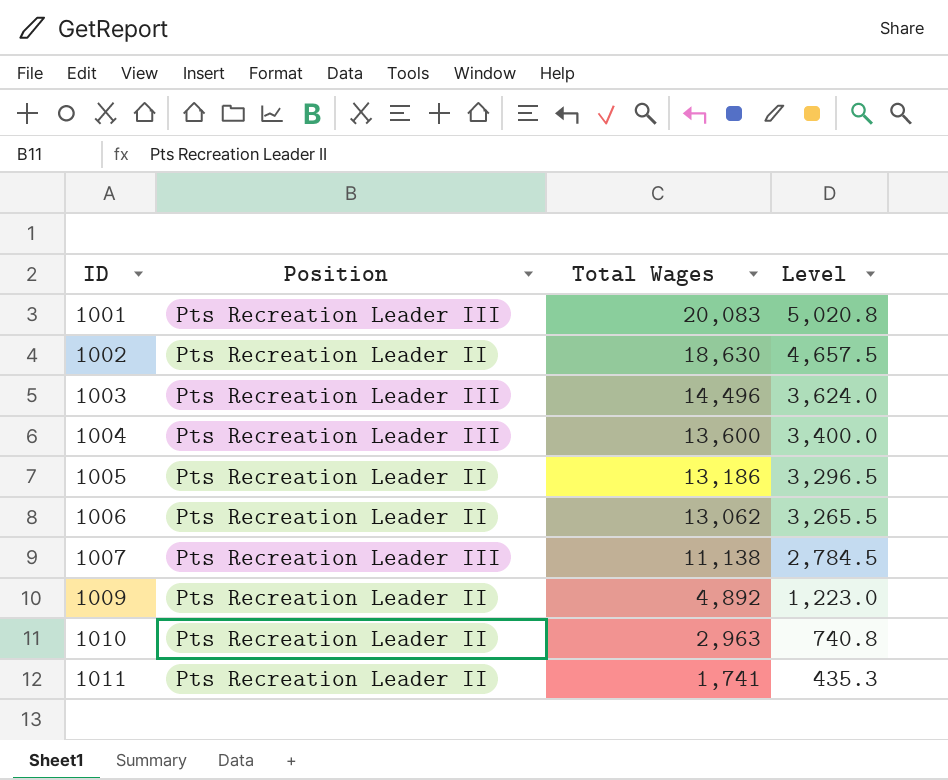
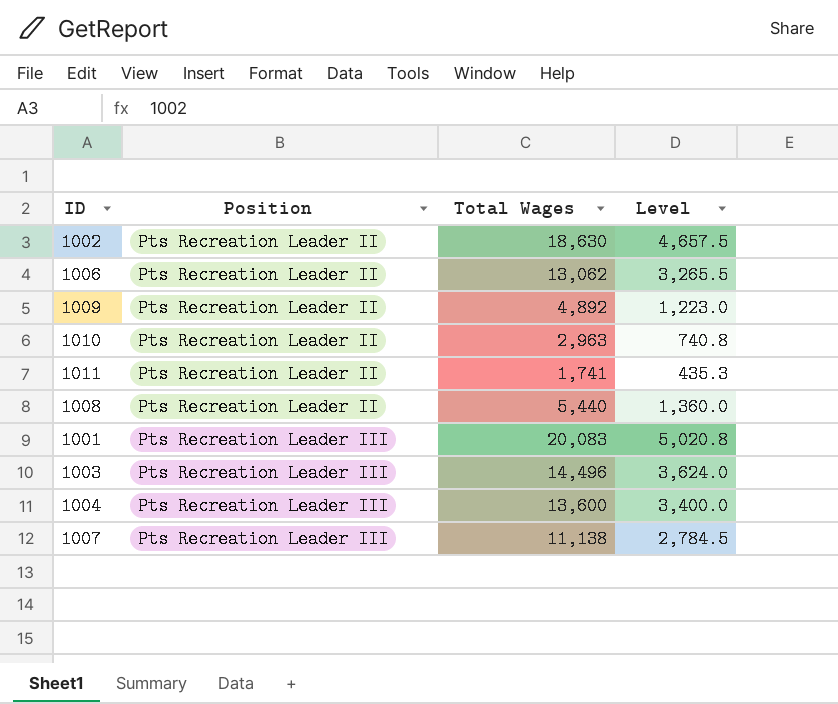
row order: ID ascending -> Position ascending
row 1005: Pts Recreation Leader II | 13,186 | 3,296.5 -> none
row 1008: none -> Pts Recreation Leader II | 5,440 | 1,360.0

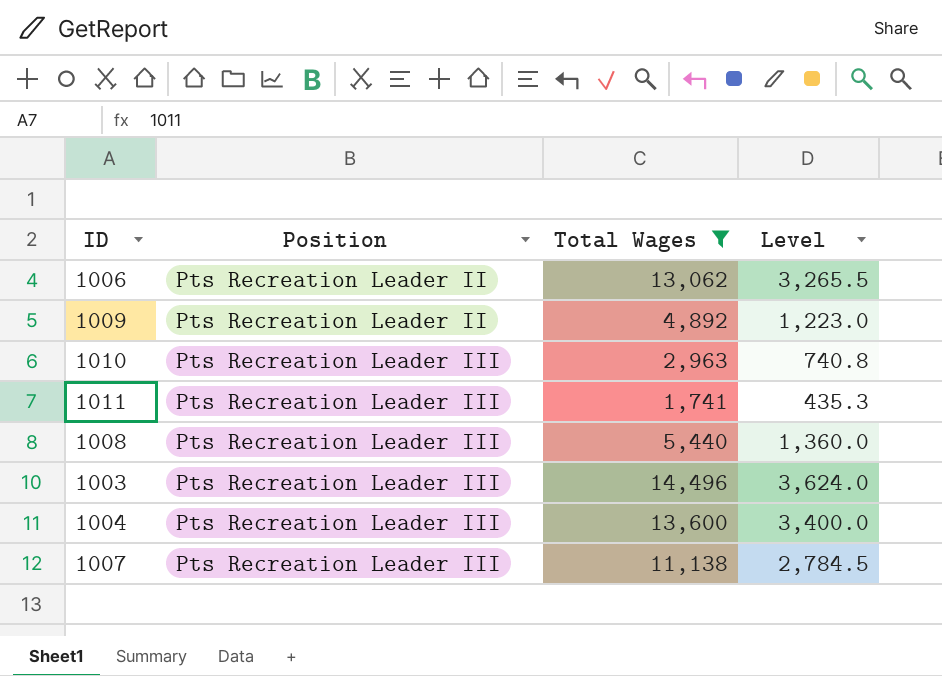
filter: none -> Total Wages <= 14,496
1010 | Position: Pts Recreation Leader II -> Pts Recreation Leader III
1011 | Position: Pts Recreation Leader II -> Pts Recreation Leader III
1008 | Position: Pts Recreation Leader II -> Pts Recreation Leader III

